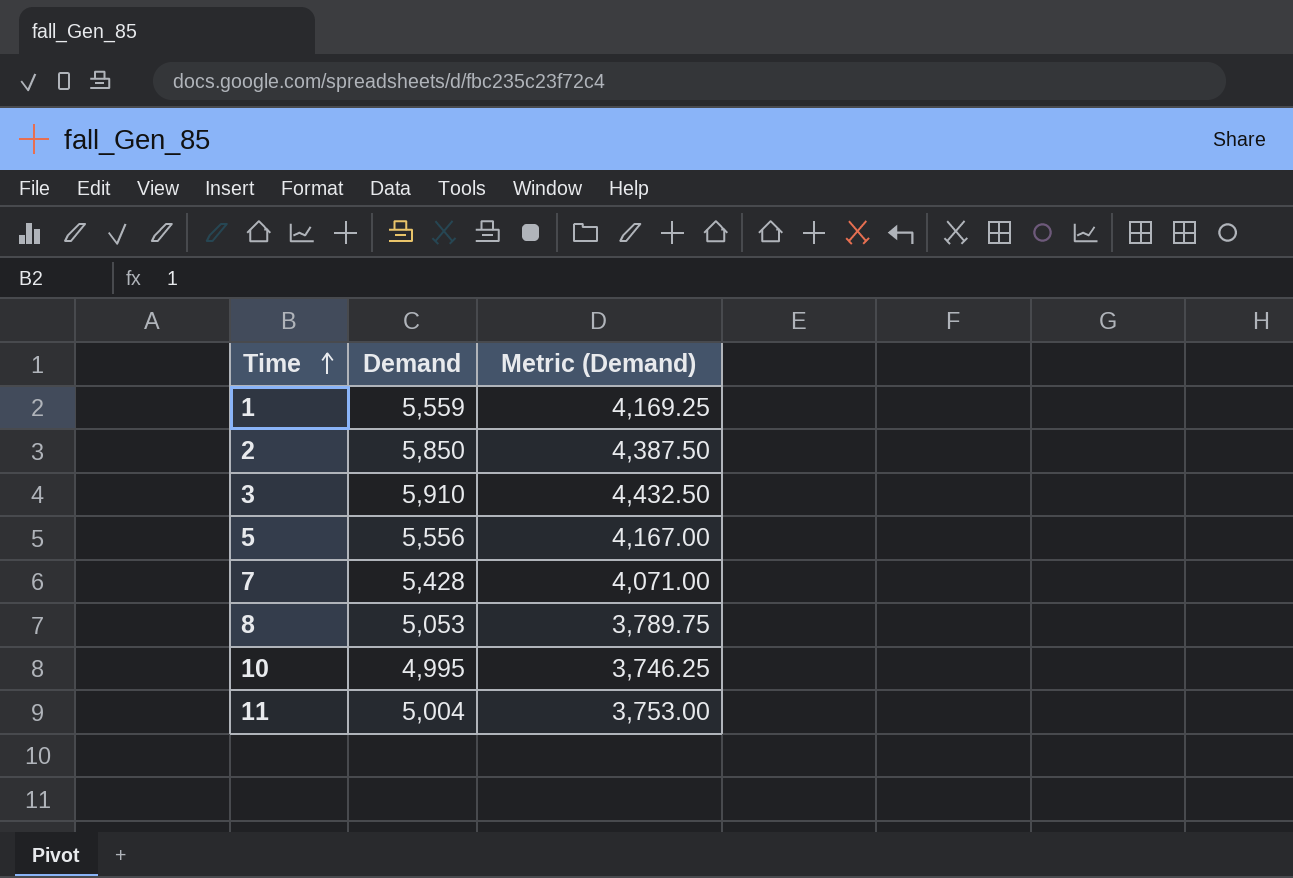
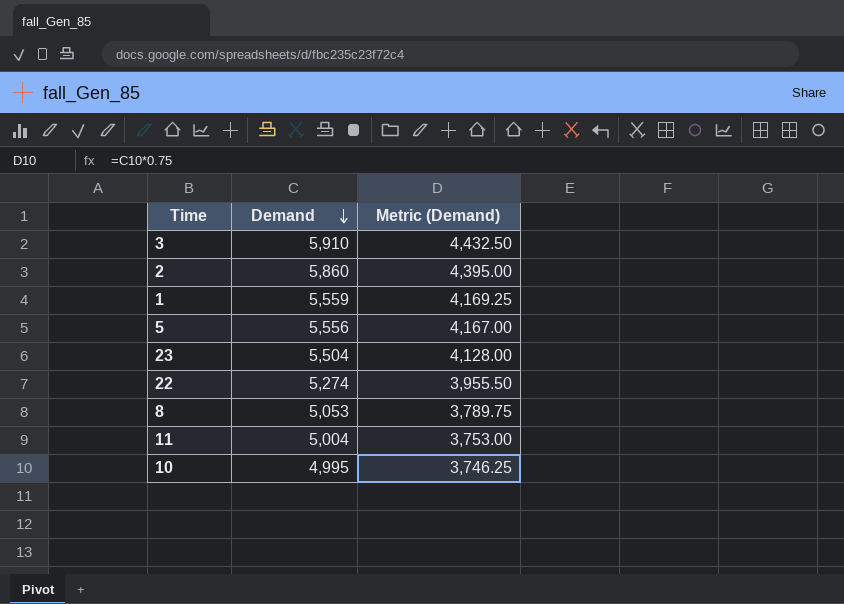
row order: Time ascending -> Demand descending
row 7: 5,428 | 4,071.00 -> none
2 | Demand: 5,850 -> 5,860
2 | Metric (Demand): 4,387.50 -> 4,395.00
row 23: none -> 5,504 | 4,128.00
row 22: none -> 5,274 | 3,955.50

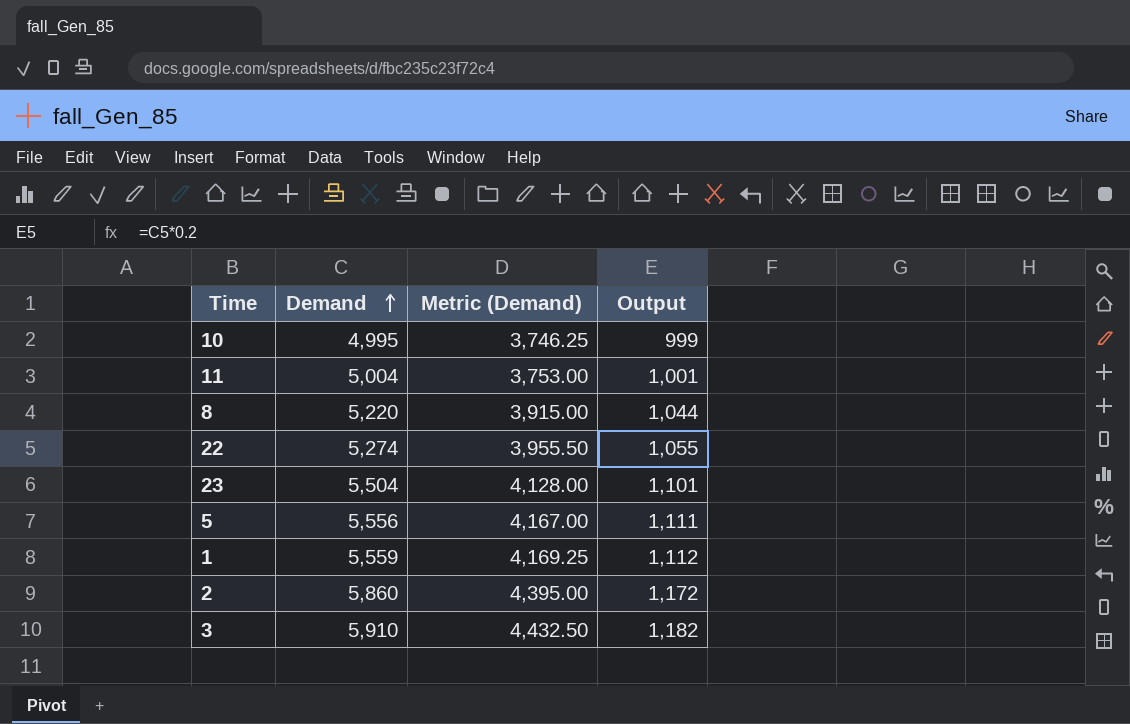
row order: Demand descending -> Demand ascending
column Output | formula: none -> [Demand] * 0.2
8 | Demand: 5,053 -> 5,220
8 | Metric (Demand): 3,789.75 -> 3,915.00

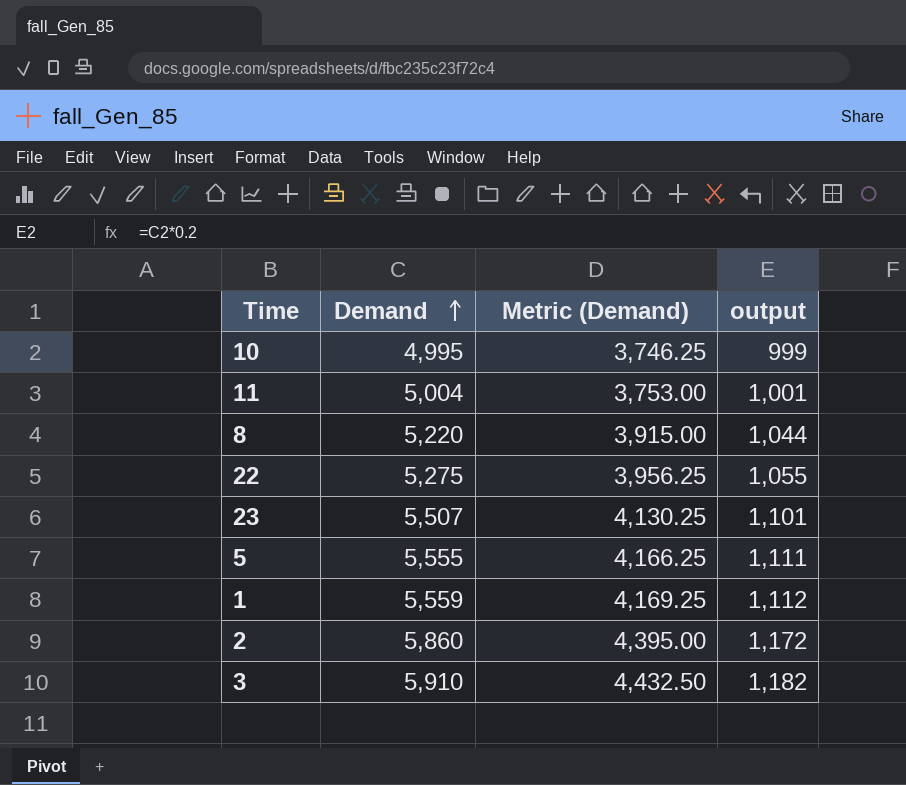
column name: Output -> output
22 | Demand: 5,274 -> 5,275
22 | Metric (Demand): 3,955.50 -> 3,956.25
23 | Demand: 5,504 -> 5,507
23 | Metric (Demand): 4,128.00 -> 4,130.25
5 | Demand: 5,556 -> 5,555
5 | Metric (Demand): 4,167.00 -> 4,166.25

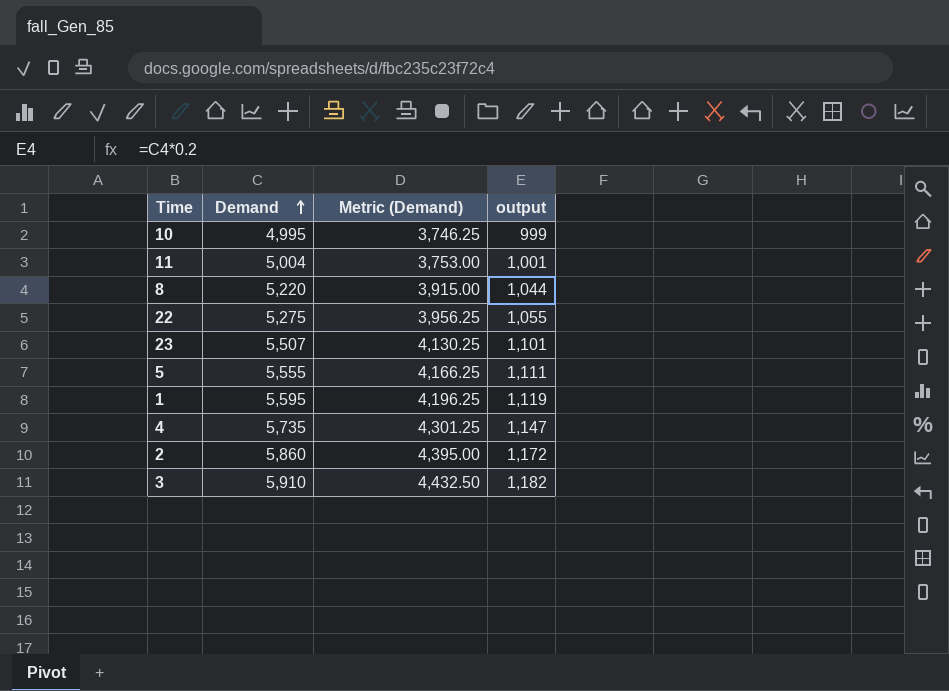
1 | Demand: 5,559 -> 5,595
1 | Metric (Demand): 4,169.25 -> 4,196.25
1 | output: 1,112 -> 1,119
row 4: none -> 5,735 | 4,301.25 | 1,147

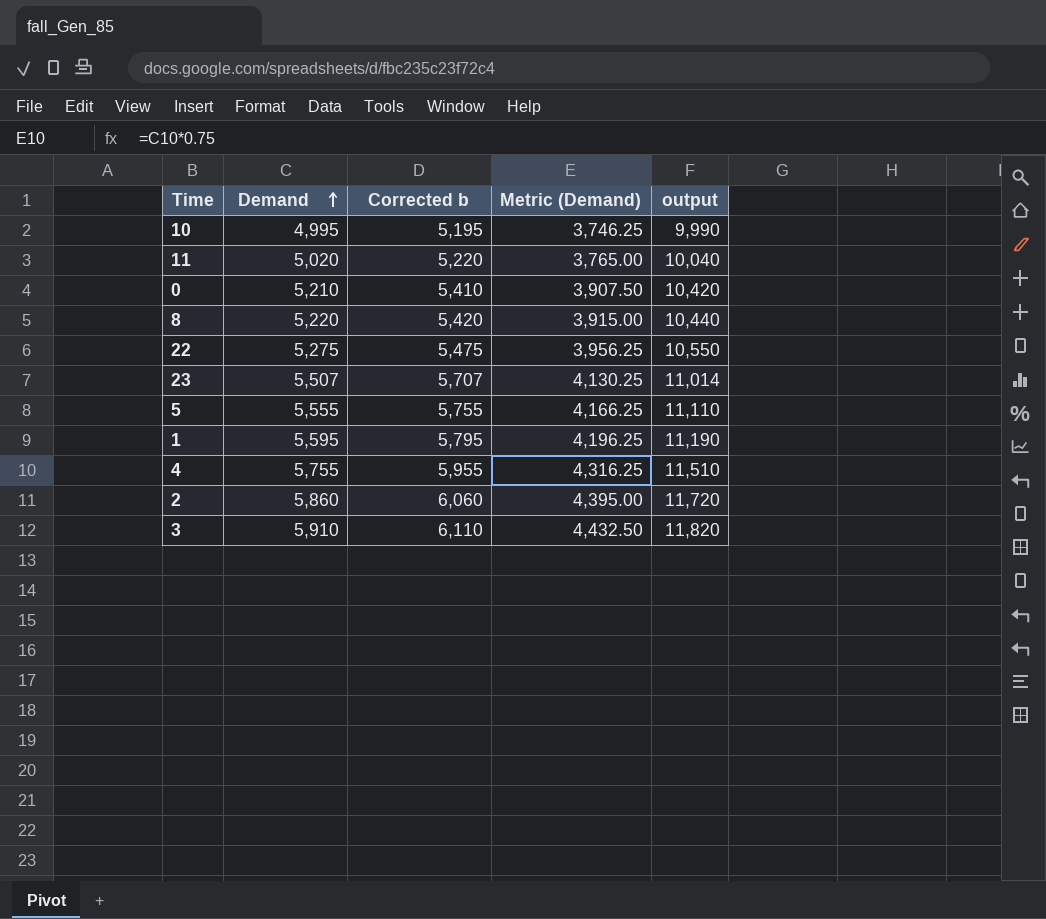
column Corrected b | formula: none -> [Demand] + 200
column output | formula: [Demand] * 0.2 -> [Demand] * 2
11 | Demand: 5,004 -> 5,020
11 | Metric (Demand): 3,753.00 -> 3,765.00
row 0: none -> 5,210 | 5,410 | 3,907.50 | 10,420
4 | Demand: 5,735 -> 5,755
4 | Metric (Demand): 4,301.25 -> 4,316.25

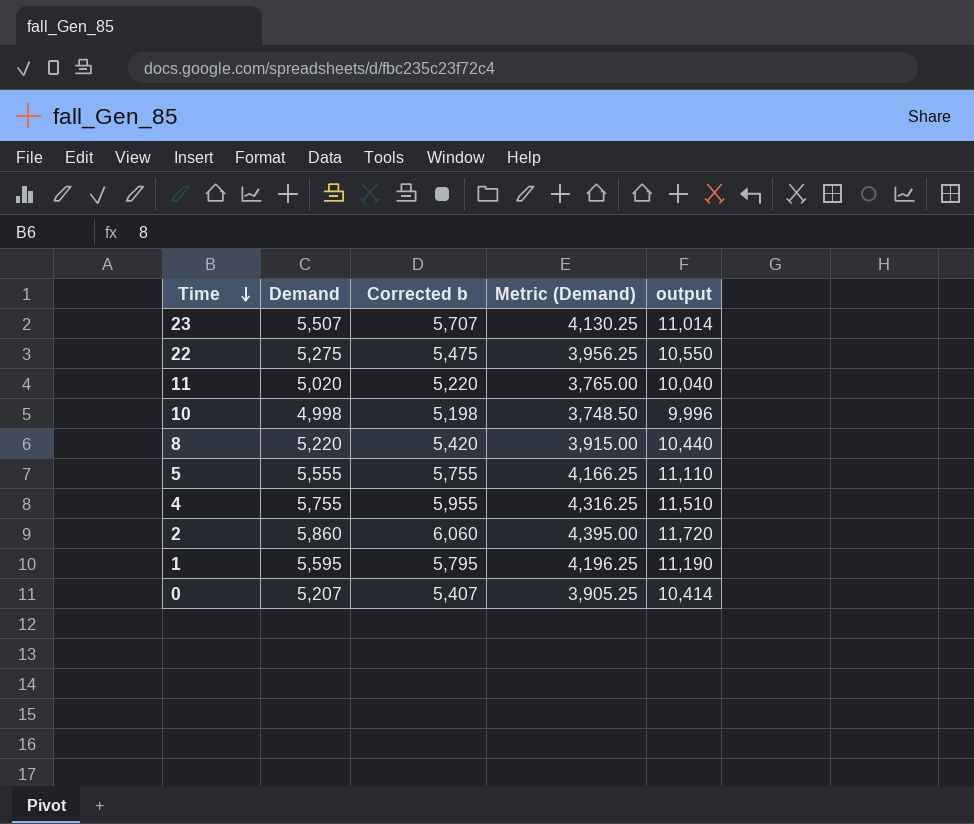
row order: Demand ascending -> Time descending
row 3: 5,910 | 6,110 | 4,432.50 | 11,820 -> none
10 | Demand: 4,995 -> 4,998
10 | Corrected b: 5,195 -> 5,198
10 | Metric (Demand): 3,746.25 -> 3,748.50
10 | output: 9,990 -> 9,996
0 | Demand: 5,210 -> 5,207
0 | Corrected b: 5,410 -> 5,407
0 | Metric (Demand): 3,907.50 -> 3,905.25
0 | output: 10,420 -> 10,414

